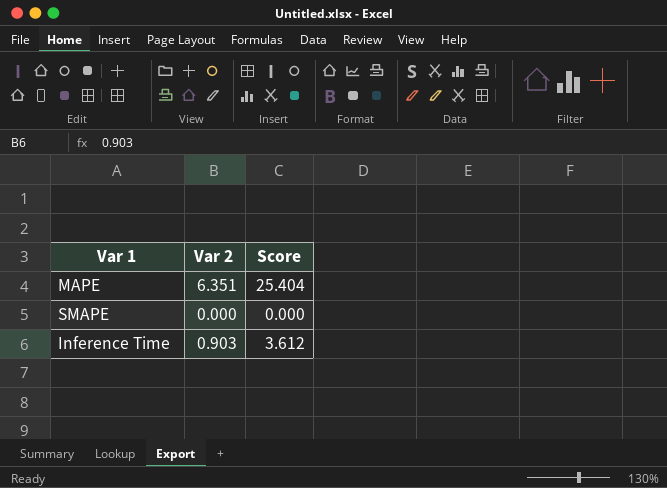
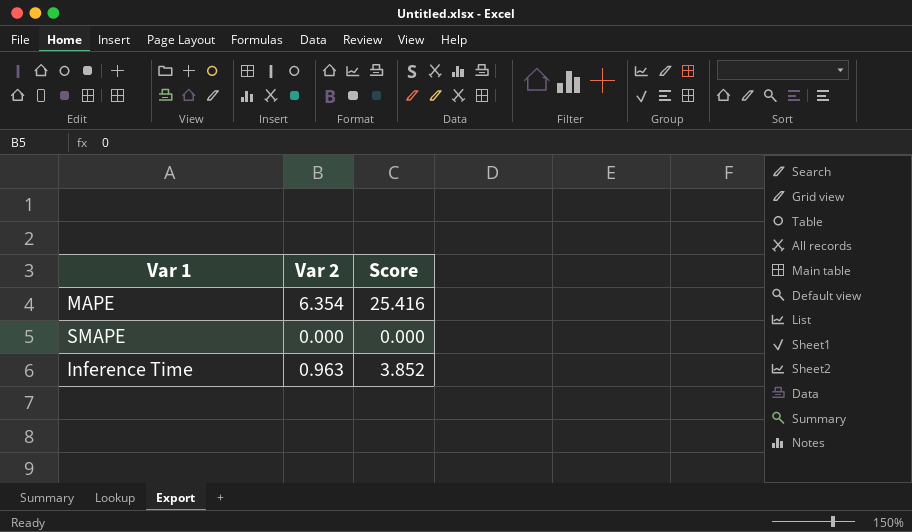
MAPE | Var 2: 6.351 -> 6.354
MAPE | Score: 25.404 -> 25.416
Inference Time | Var 2: 0.903 -> 0.963
Inference Time | Score: 3.612 -> 3.852

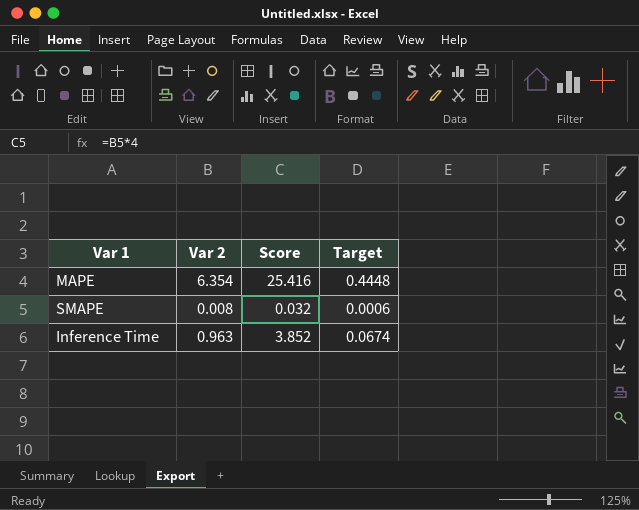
column Target | formula: none -> [Var 2] * 0.07
SMAPE | Var 2: 0.000 -> 0.008
SMAPE | Score: 0.000 -> 0.032

